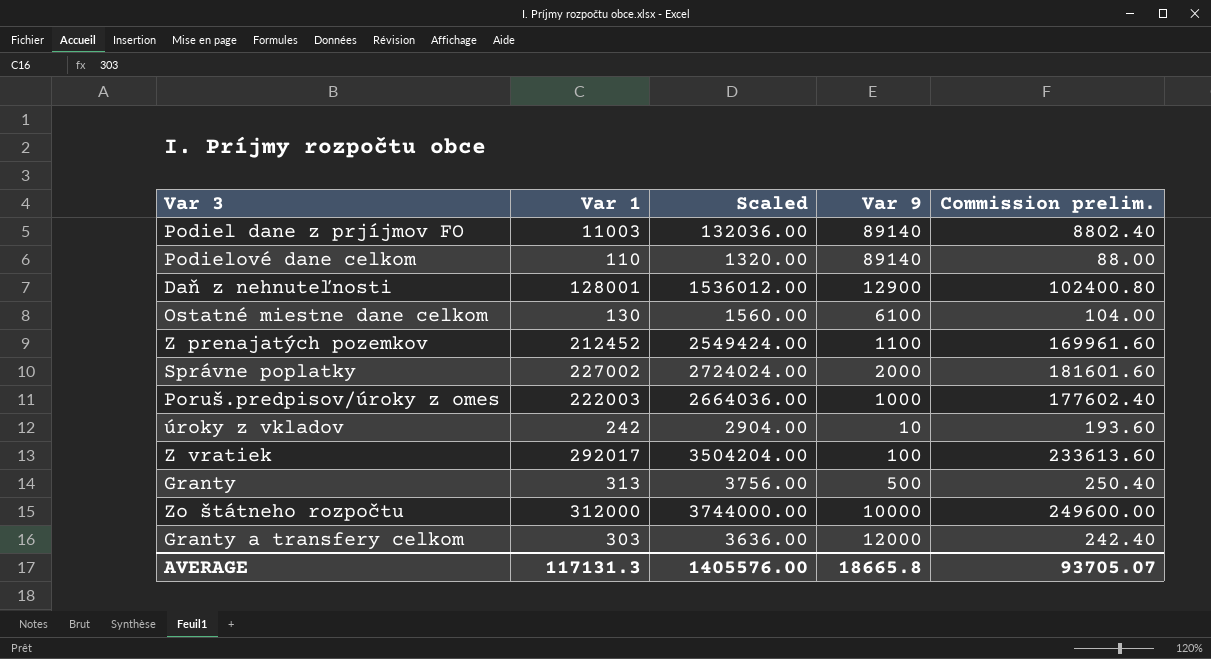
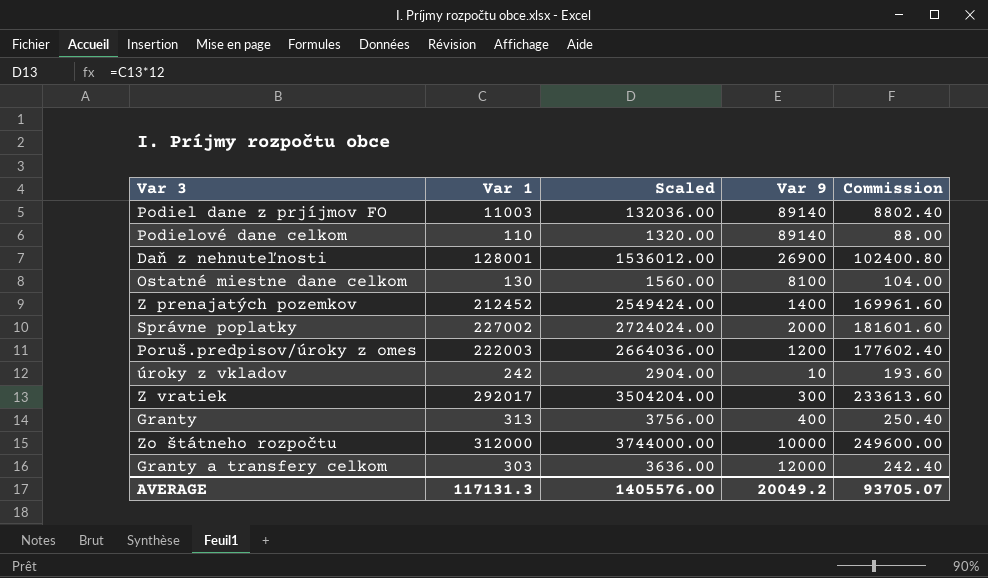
column name: Commission prelim. -> Commission
Daň z nehnuteľnosti | Var 9: 12900 -> 26900
Ostatné miestne dane celkom | Var 9: 6100 -> 8100
Z prenajatých pozemkov | Var 9: 1100 -> 1400
Poruš.predpisov/úroky z omes | Var 9: 1000 -> 1200
Z vratiek | Var 9: 100 -> 300
Granty | Var 9: 500 -> 400
AVERAGE | Var 9: 18665.8 -> 20049.2

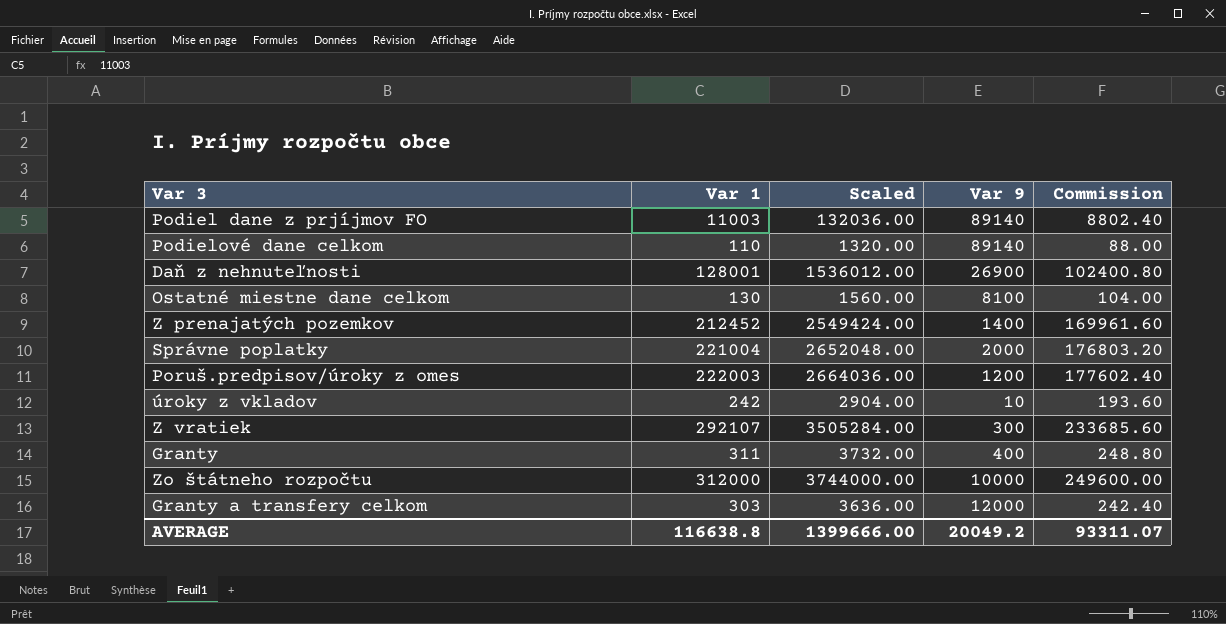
Správne poplatky | Var 1: 227002 -> 221004
Správne poplatky | Scaled: 2724024.00 -> 2652048.00
Správne poplatky | Commission: 181601.60 -> 176803.20
Z vratiek | Var 1: 292017 -> 292107
Z vratiek | Scaled: 3504204.00 -> 3505284.00
Z vratiek | Commission: 233613.60 -> 233685.60
Granty | Var 1: 313 -> 311
Granty | Scaled: 3756.00 -> 3732.00
Granty | Commission: 250.40 -> 248.80
AVERAGE | Var 1: 117131.3 -> 116638.8
AVERAGE | Scaled: 1405576.00 -> 1399666.00
AVERAGE | Commission: 93705.07 -> 93311.07

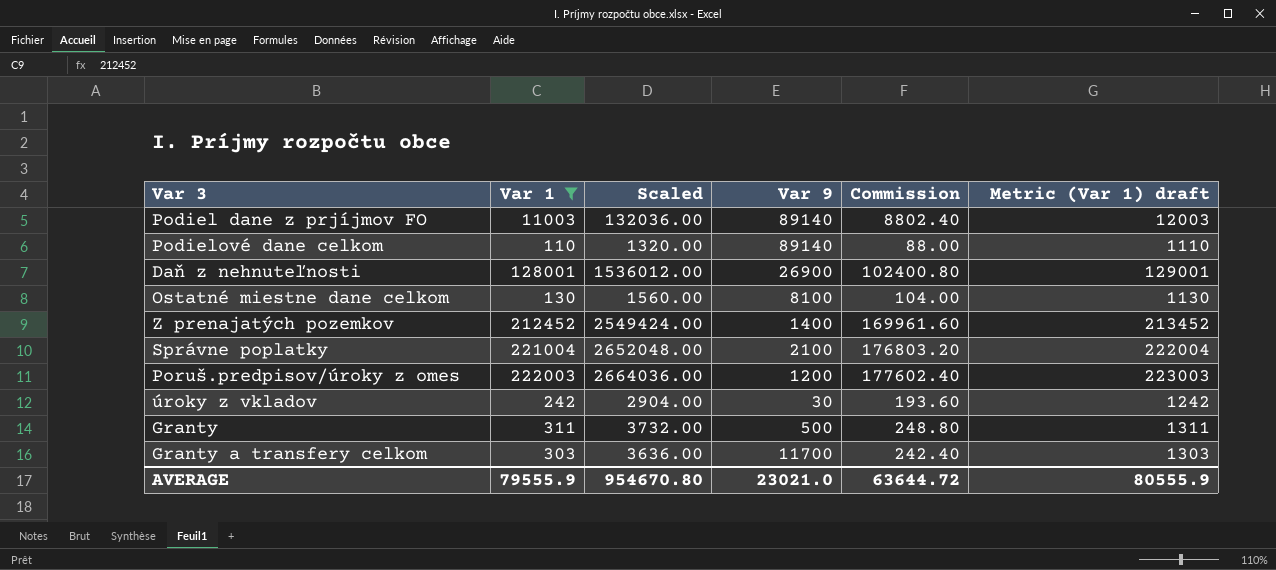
filter: none -> Var 1 <= 222003
column Metric (Var 1) draft | formula: none -> [Var 1] + 1000
Správne poplatky | Var 9: 2000 -> 2100
úroky z vkladov | Var 9: 10 -> 30
Granty | Var 9: 400 -> 500
Granty a transfery celkom | Var 9: 12000 -> 11700
AVERAGE | Var 1: 116638.8 -> 79555.9
AVERAGE | Scaled: 1399666.00 -> 954670.80
AVERAGE | Var 9: 20049.2 -> 23021.0
AVERAGE | Commission: 93311.07 -> 63644.72

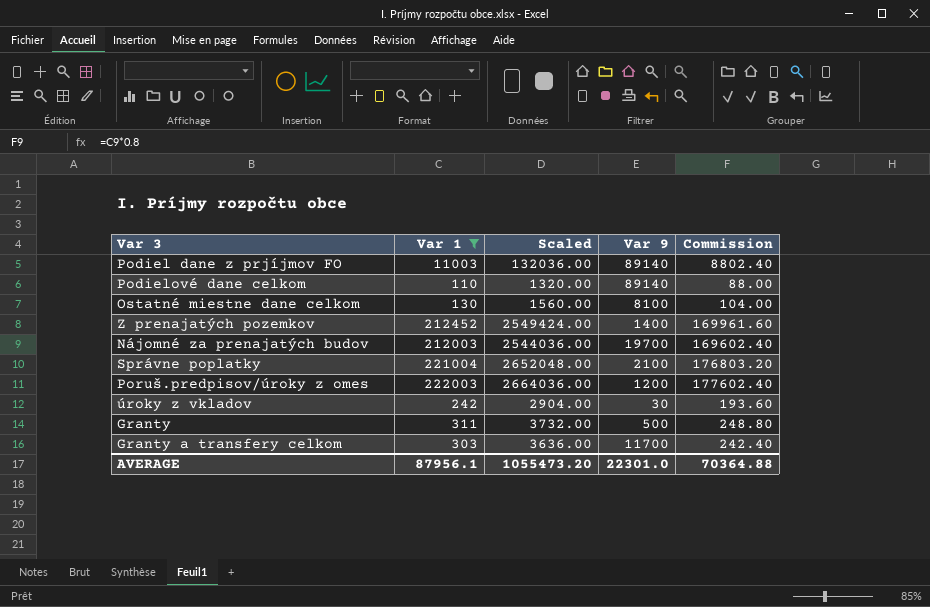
column Metric (Var 1) draft | formula: [Var 1] + 1000 -> none
row Daň z nehnuteľnosti: 128001 | 1536012.00 | 26900 | 102400.80 | 129001 -> none
row Nájomné za prenajatých budov: none -> 212003 | 2544036.00 | 19700 | 169602.40
AVERAGE | Var 1: 79555.9 -> 87956.1
AVERAGE | Scaled: 954670.80 -> 1055473.20
AVERAGE | Var 9: 23021.0 -> 22301.0
AVERAGE | Commission: 63644.72 -> 70364.88

